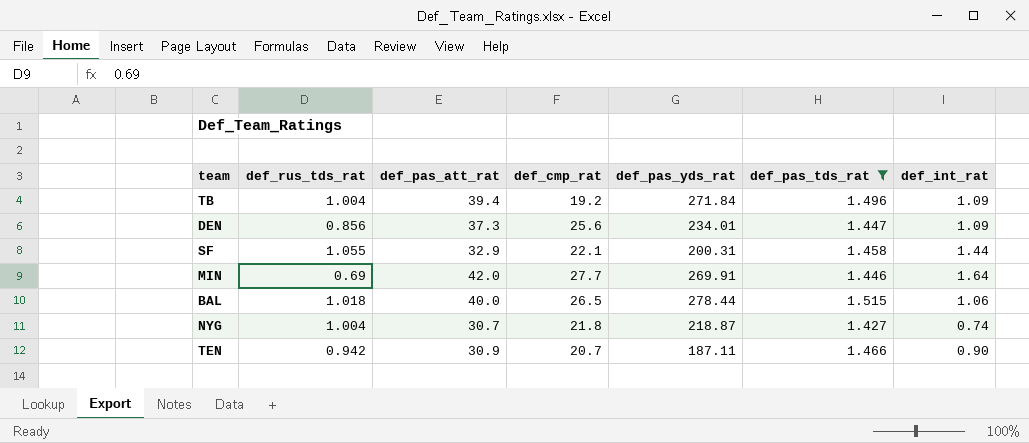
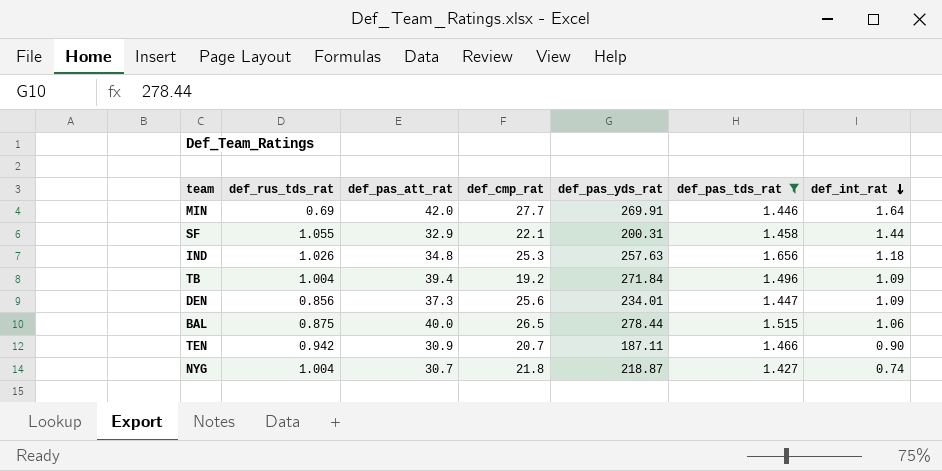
row order: none -> def_int_rat descending
row IND: none -> 1.026 | 34.8 | 25.3 | 257.63 | 1.656 | 1.18
BAL | def_rus_tds_rat: 1.018 -> 0.875

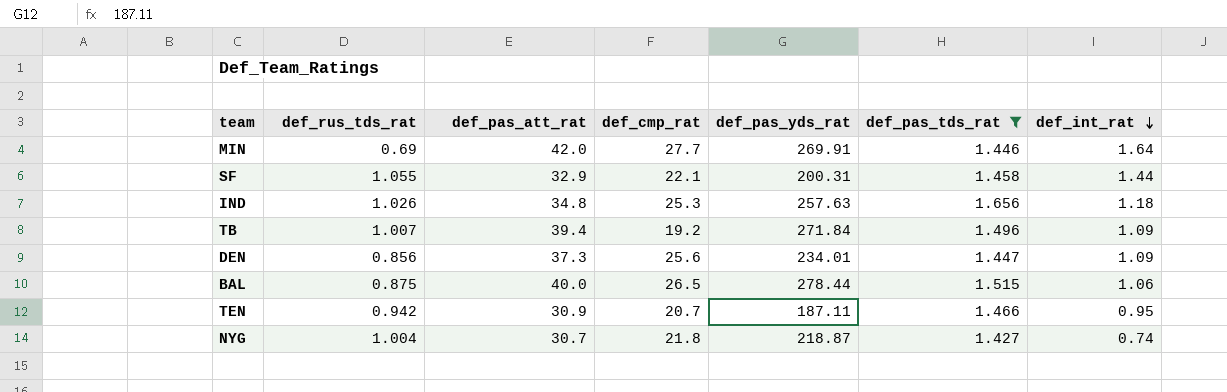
TB | def_rus_tds_rat: 1.004 -> 1.007
TEN | def_int_rat: 0.90 -> 0.95

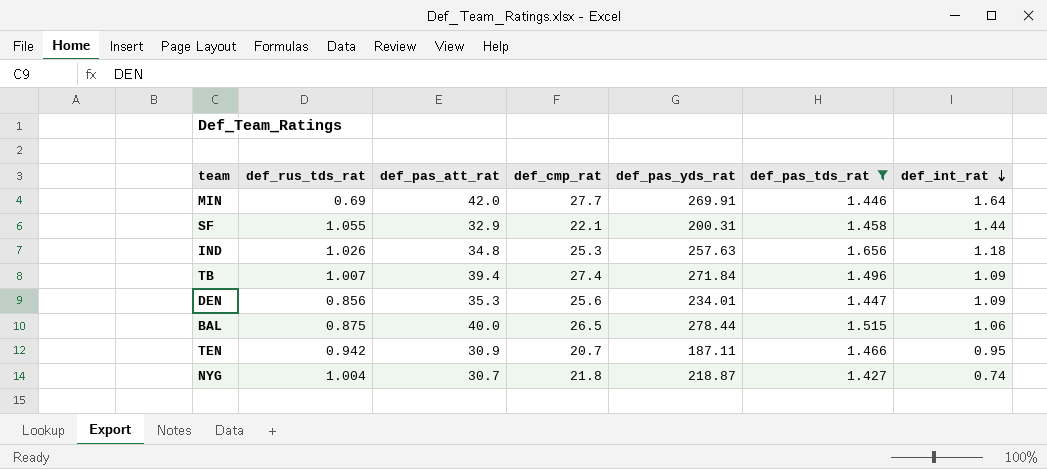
TB | def_cmp_rat: 19.2 -> 27.4
DEN | def_pas_att_rat: 37.3 -> 35.3

